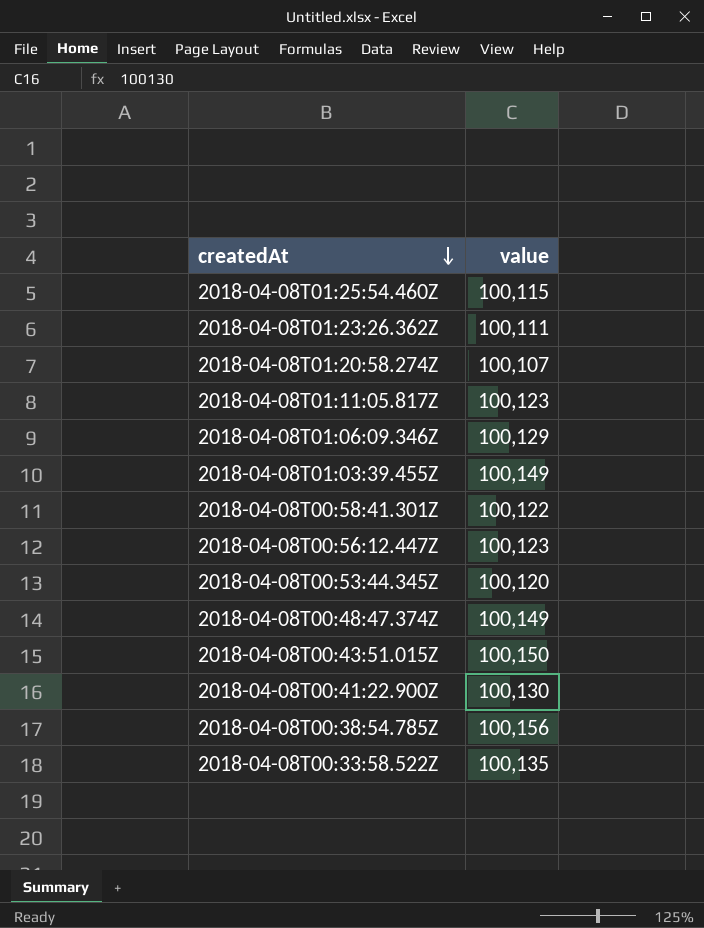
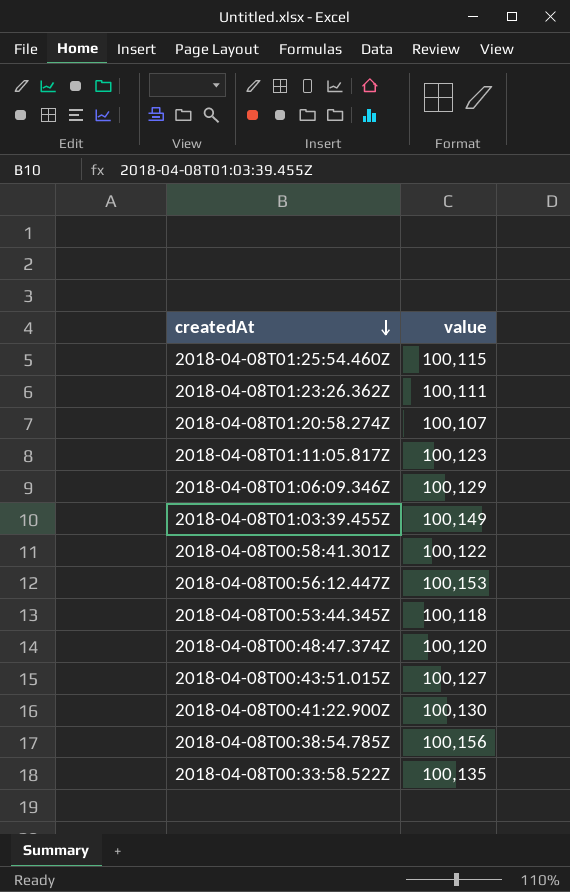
2018-04-08T00:56:12.447Z | value: 100,123 -> 100,153
2018-04-08T00:53:44.345Z | value: 100,120 -> 100,118
2018-04-08T00:48:47.374Z | value: 100,149 -> 100,120
2018-04-08T00:43:51.015Z | value: 100,150 -> 100,127

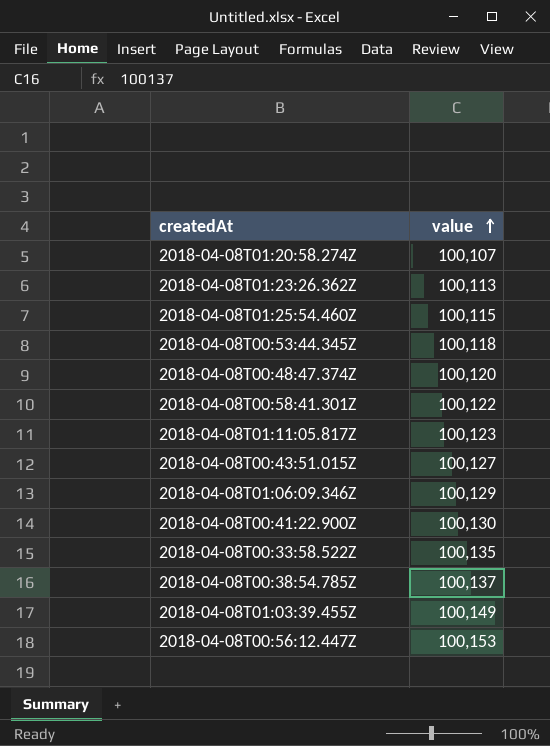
row order: createdAt descending -> value ascending
2018-04-08T01:23:26.362Z | value: 100,111 -> 100,113
2018-04-08T00:38:54.785Z | value: 100,156 -> 100,137

